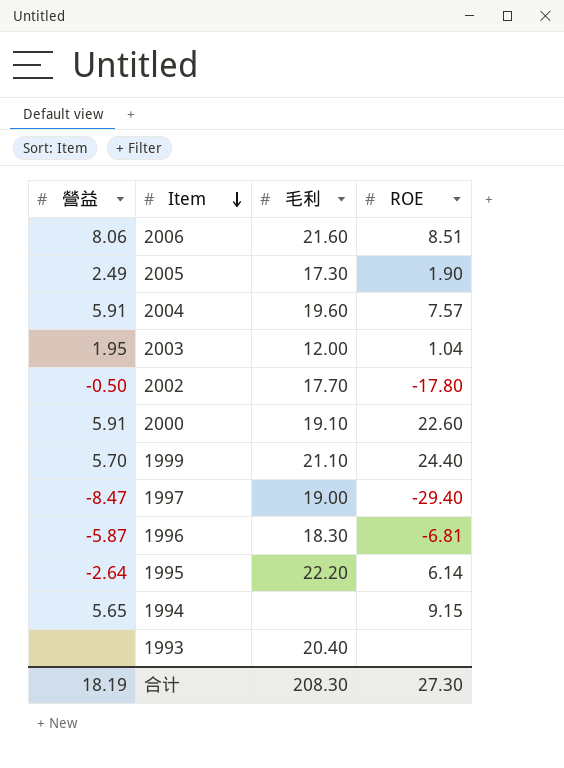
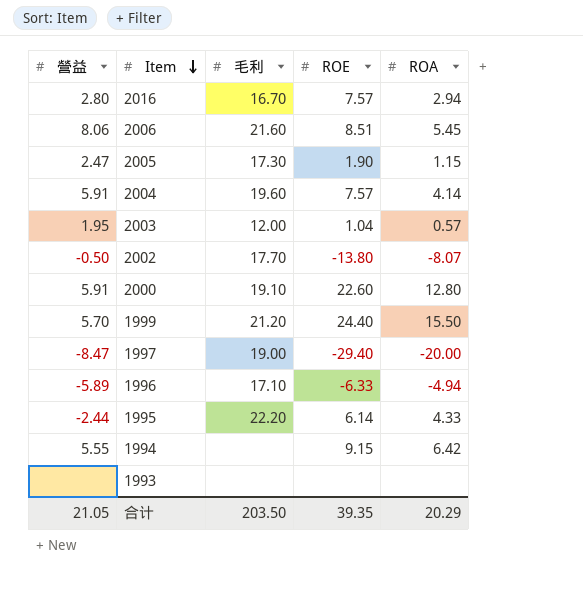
column ROA | position: none -> 5
row 2016: none -> 2.80 | 16.70 | 7.57 | 2.94
2005 | 營益: 2.49 -> 2.47
2002 | ROE: -17.80 -> -13.80
1999 | 毛利: 21.10 -> 21.20
1996 | 營益: -5.87 -> -5.89
1996 | 毛利: 18.30 -> 17.10
1996 | ROE: -6.81 -> -6.33
1995 | 營益: -2.64 -> -2.44
1994 | 營益: 5.65 -> 5.55
1993 | 毛利: 20.40 -> none
合计 | 營益: 18.19 -> 21.05
合计 | 毛利: 208.30 -> 203.50
合计 | ROE: 27.30 -> 39.35

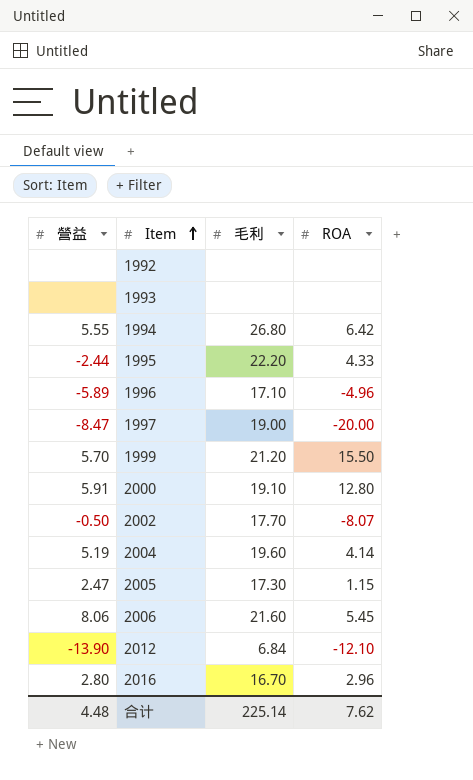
row order: Item descending -> Item ascending
column ROE | position: 4 -> none
row 2003: 1.95 | 12.00 | 1.04 | 0.57 -> none
row 1992: none -> none | none | none
1994 | 毛利: none -> 26.80
1996 | ROA: -4.94 -> -4.96
2004 | 營益: 5.91 -> 5.19
row 2012: none -> -13.90 | 6.84 | -12.10
2016 | ROA: 2.94 -> 2.96
合计 | 營益: 21.05 -> 4.48
合计 | 毛利: 203.50 -> 225.14
合计 | ROA: 20.29 -> 7.62

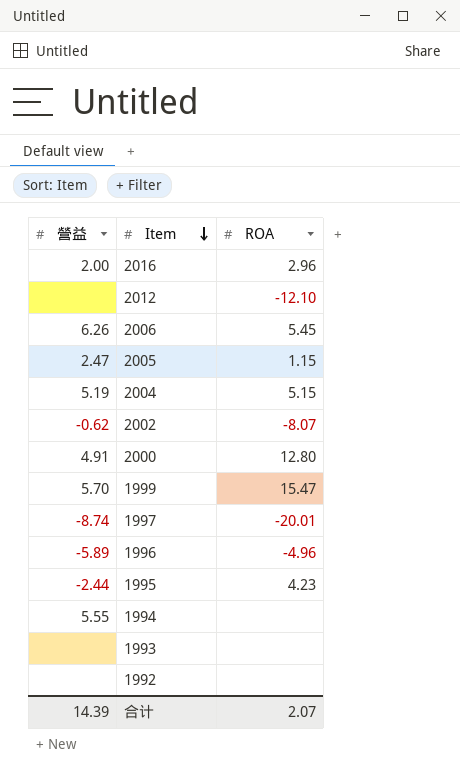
row order: Item ascending -> Item descending
column 毛利 | position: 3 -> none
2016 | 營益: 2.80 -> 2.00
2012 | 營益: -13.90 -> none
2006 | 營益: 8.06 -> 6.26
2004 | ROA: 4.14 -> 5.15
2002 | 營益: -0.50 -> -0.62
2000 | 營益: 5.91 -> 4.91
1999 | ROA: 15.50 -> 15.47
1997 | 營益: -8.47 -> -8.74
1997 | ROA: -20.00 -> -20.01
1995 | ROA: 4.33 -> 4.23
1994 | ROA: 6.42 -> none
合计 | 營益: 4.48 -> 14.39
合计 | ROA: 7.62 -> 2.07

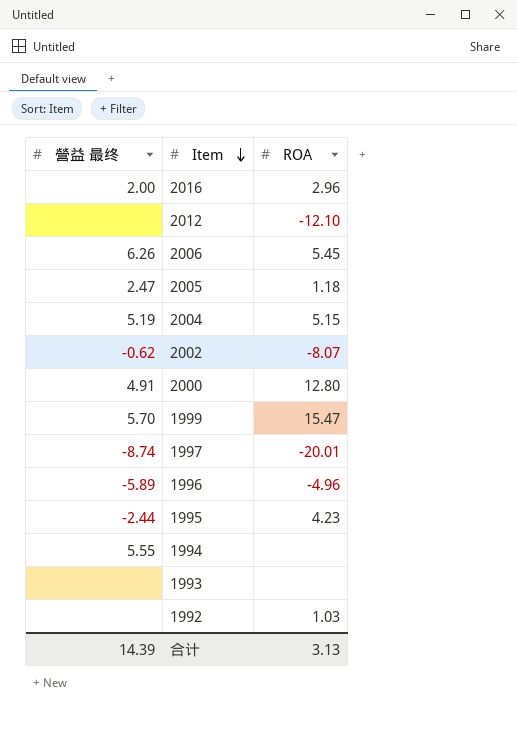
column name: 營益 -> 營益 最终
2005 | ROA: 1.15 -> 1.18
1992 | ROA: none -> 1.03
合计 | ROA: 2.07 -> 3.13

